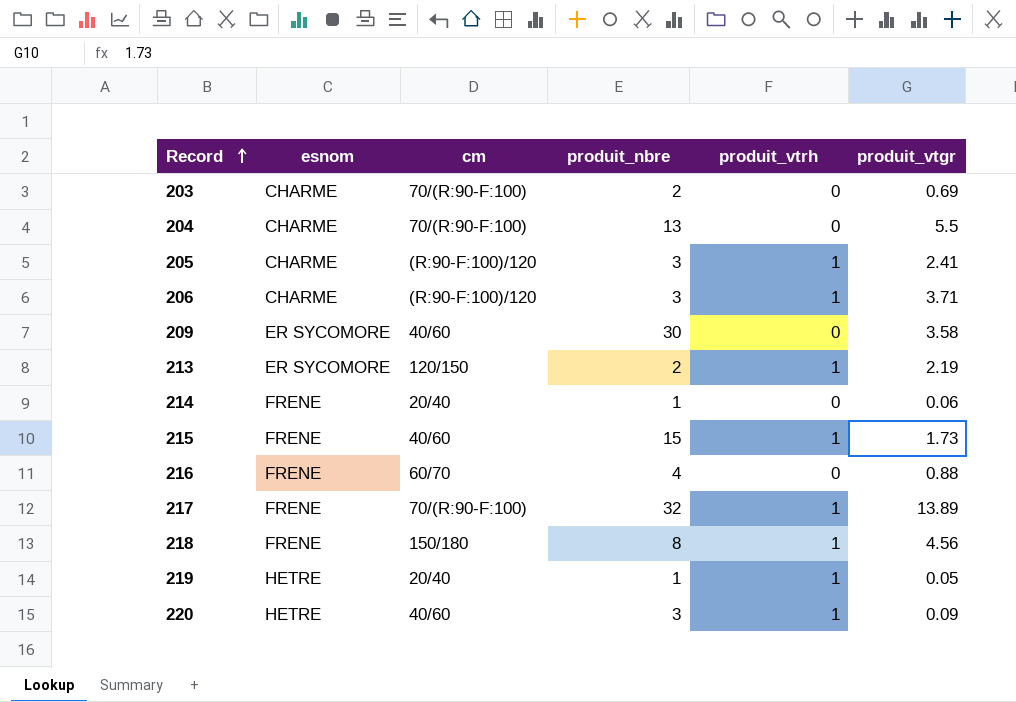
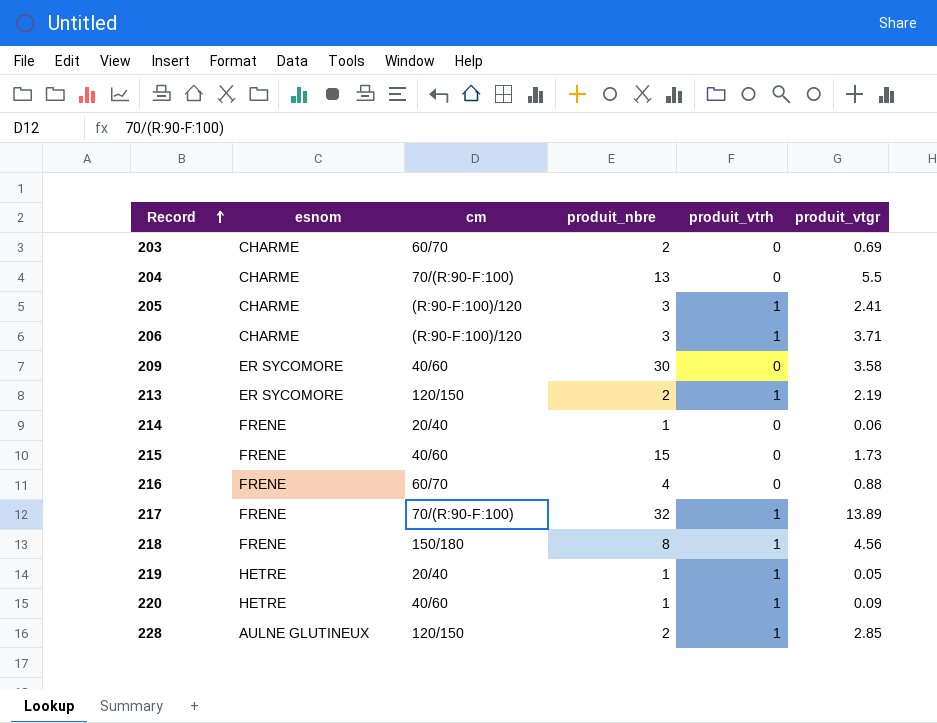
203 | cm: 70/(R:90-F:100) -> 60/70
215 | produit_vtrh: 1 -> 0
220 | produit_nbre: 3 -> 1
row 228: none -> AULNE GLUTINEUX | 120/150 | 2 | 1 | 2.85

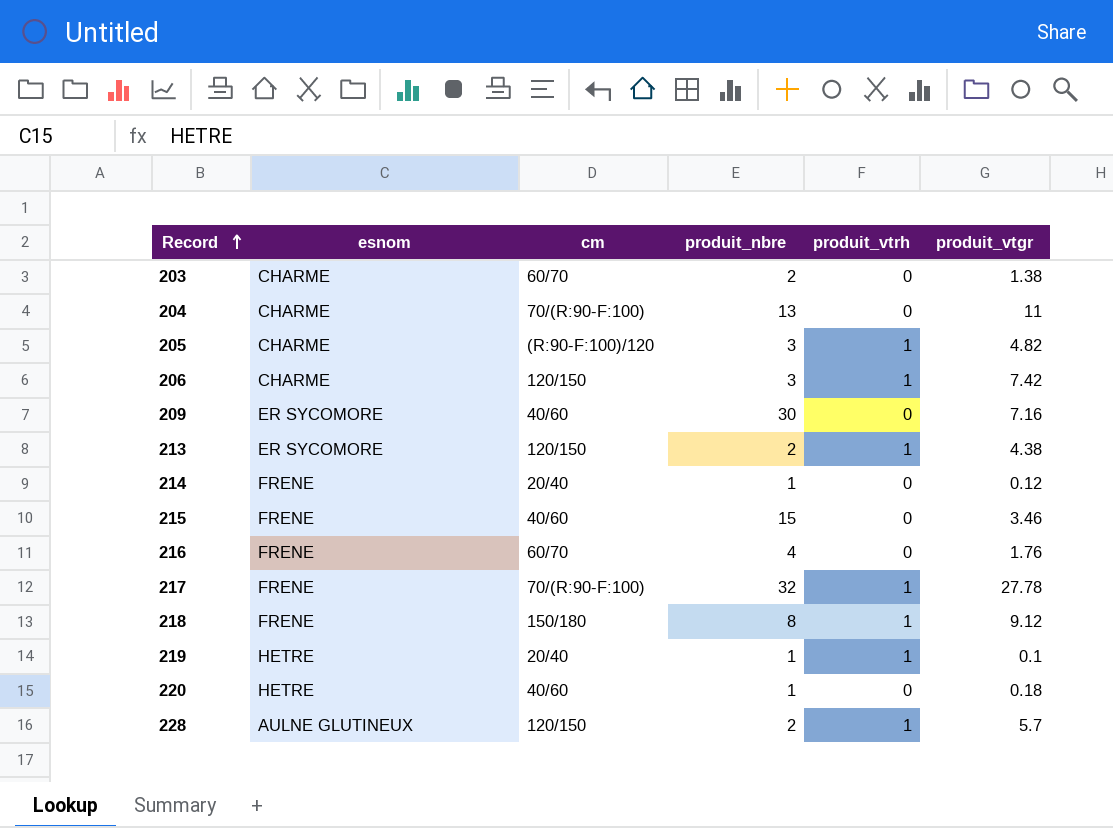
203 | produit_vtgr: 0.69 -> 1.38
204 | produit_vtgr: 5.5 -> 11
205 | produit_vtgr: 2.41 -> 4.82
206 | cm: (R:90-F:100)/120 -> 120/150
206 | produit_vtgr: 3.71 -> 7.42
209 | produit_vtgr: 3.58 -> 7.16
213 | produit_vtgr: 2.19 -> 4.38
214 | produit_vtgr: 0.06 -> 0.12
215 | produit_vtgr: 1.73 -> 3.46
216 | produit_vtgr: 0.88 -> 1.76
217 | produit_vtgr: 13.89 -> 27.78
218 | produit_vtgr: 4.56 -> 9.12
219 | produit_vtgr: 0.05 -> 0.1
220 | produit_vtrh: 1 -> 0
220 | produit_vtgr: 0.09 -> 0.18
228 | produit_vtgr: 2.85 -> 5.7

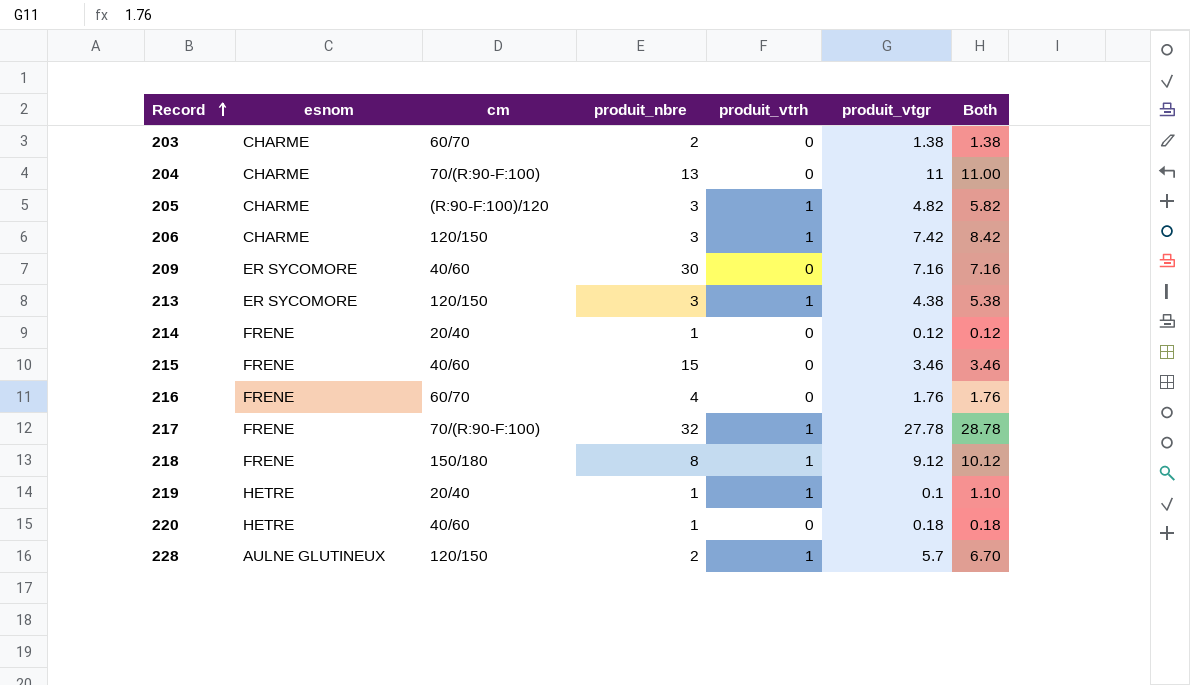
column Both | formula: none -> [produit_vtrh] + [produit_vtgr]
213 | produit_nbre: 2 -> 3

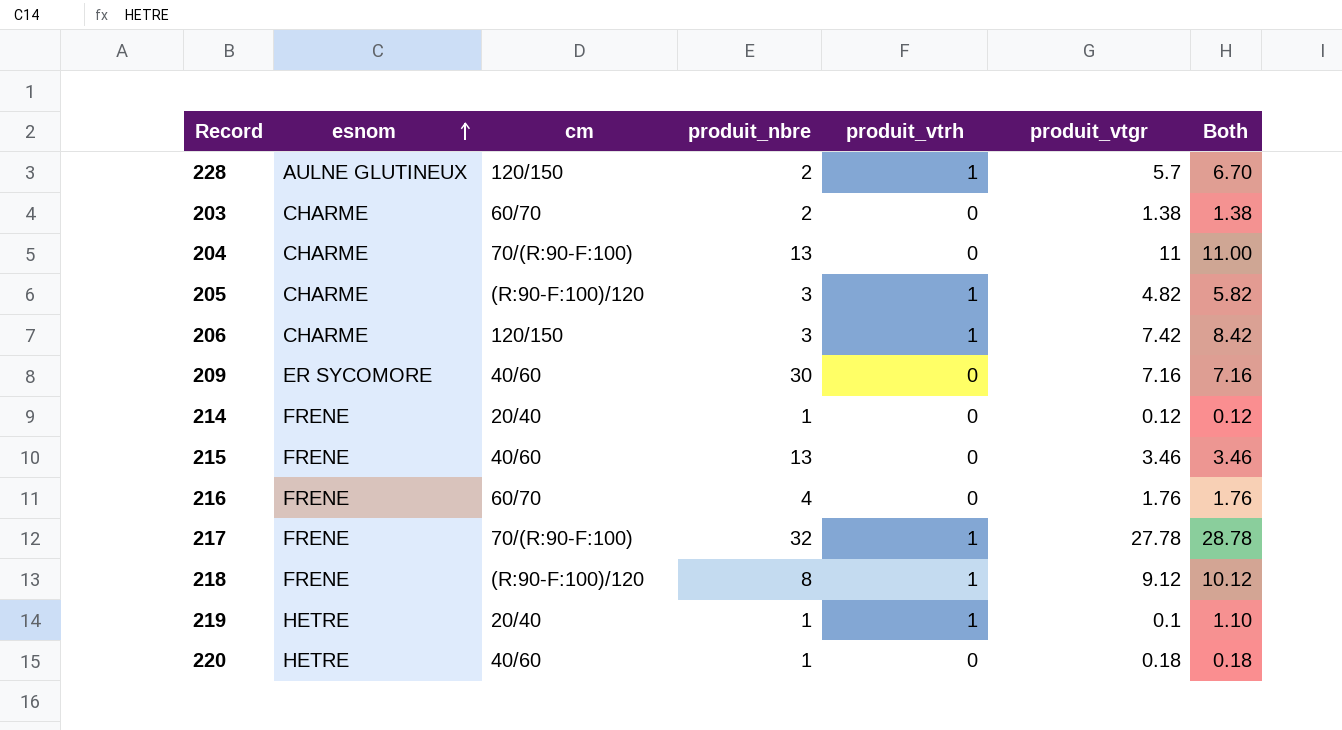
row order: Record ascending -> esnom ascending
row 213: ER SYCOMORE | 120/150 | 3 | 1 | 4.38 | 5.38 -> none
215 | produit_nbre: 15 -> 13
218 | cm: 150/180 -> (R:90-F:100)/120

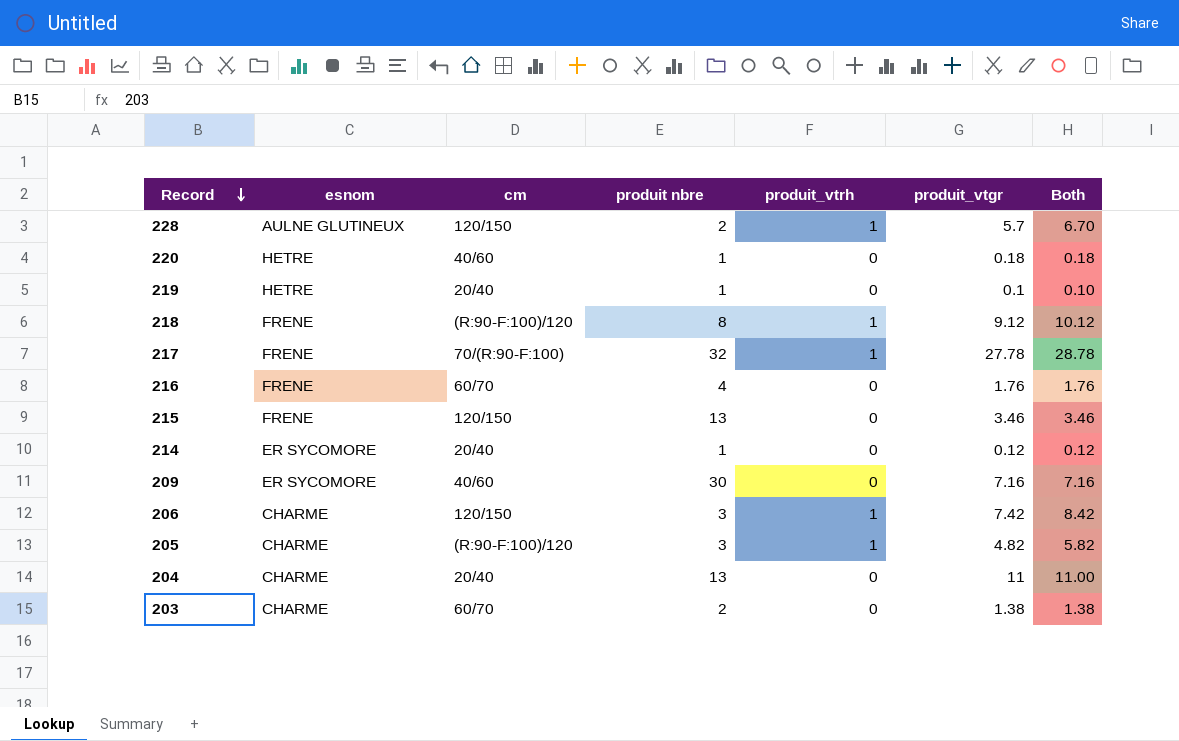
row order: esnom ascending -> Record descending
column name: produit_nbre -> produit nbre
219 | produit_vtrh: 1 -> 0
219 | Both: 1.10 -> 0.10
215 | cm: 40/60 -> 120/150
214 | esnom: FRENE -> ER SYCOMORE
204 | cm: 70/(R:90-F:100) -> 20/40

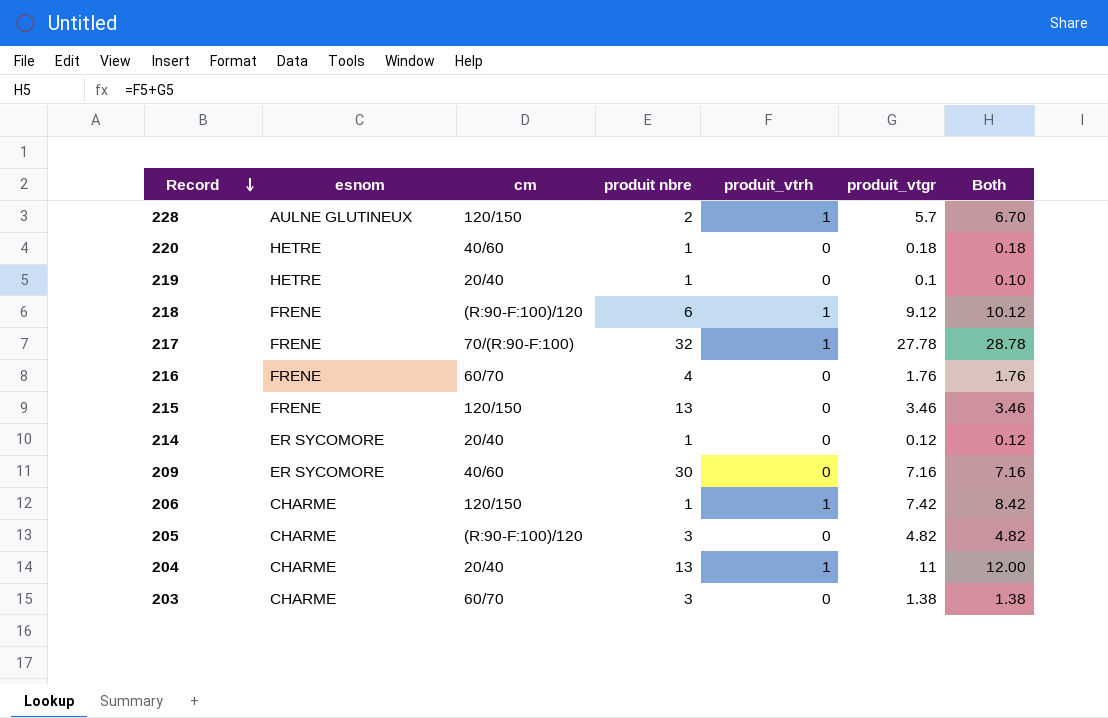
218 | produit nbre: 8 -> 6
206 | produit nbre: 3 -> 1
205 | produit_vtrh: 1 -> 0
205 | Both: 5.82 -> 4.82
204 | produit_vtrh: 0 -> 1
204 | Both: 11.00 -> 12.00
203 | produit nbre: 2 -> 3

